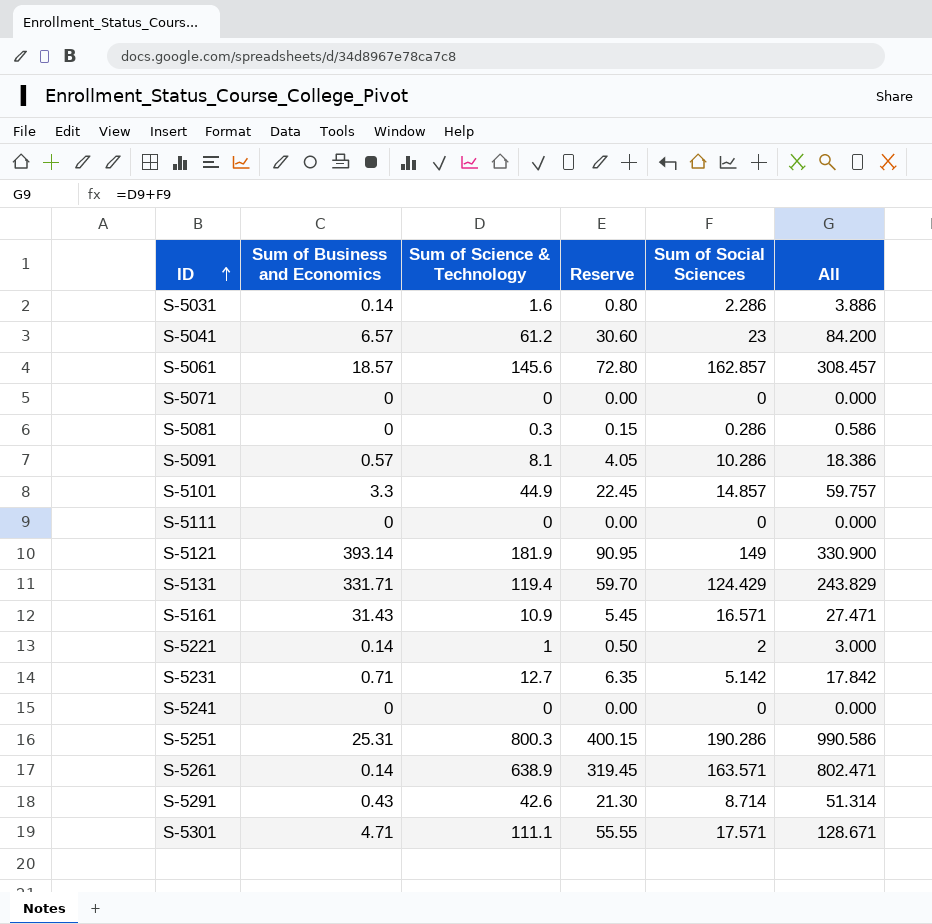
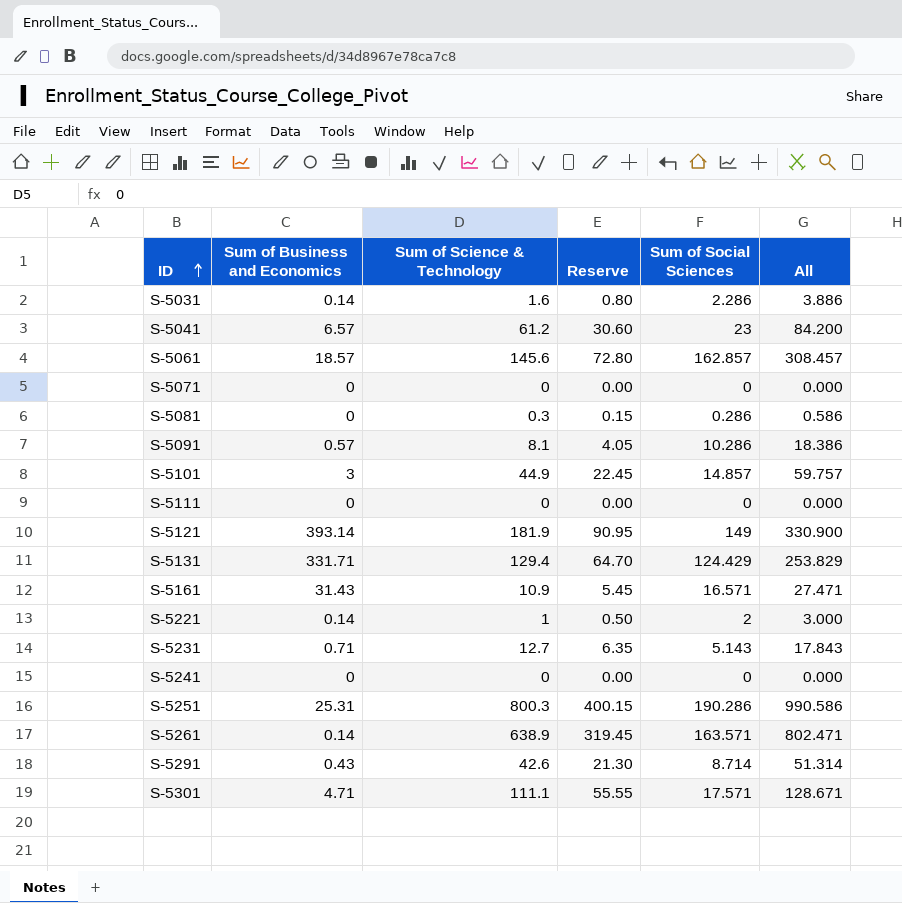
S-5101 | Sum of Business and Economics: 3.3 -> 3
S-5131 | Sum of Science & Technology: 119.4 -> 129.4
S-5131 | Reserve: 59.70 -> 64.70
S-5131 | All: 243.829 -> 253.829
S-5231 | Sum of Social Sciences: 5.142 -> 5.143
S-5231 | All: 17.842 -> 17.843

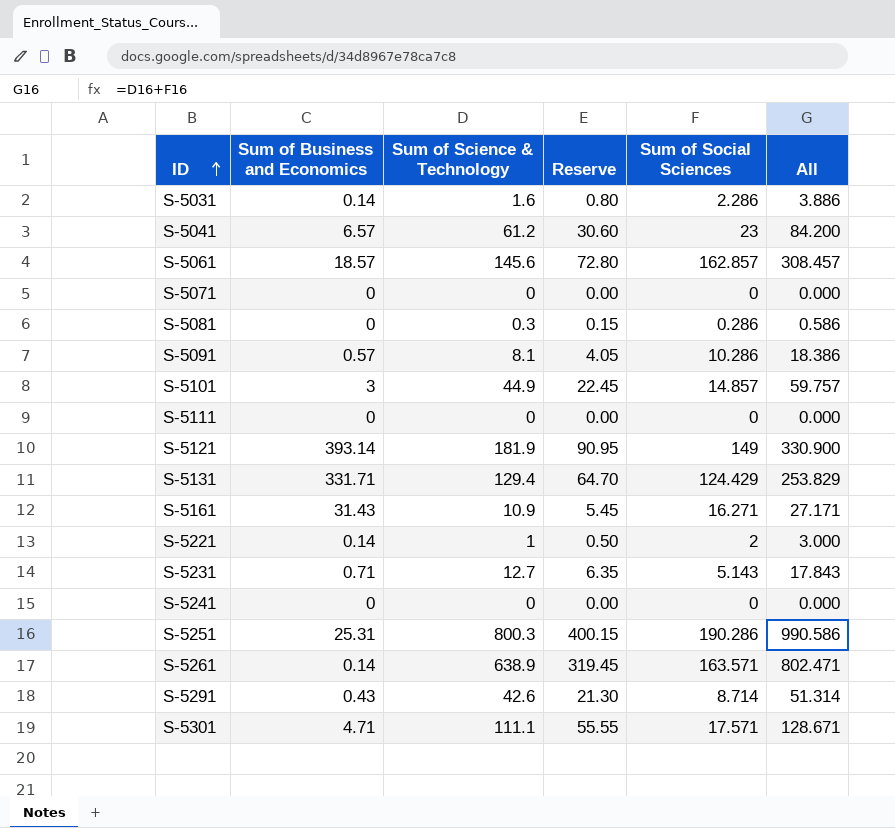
S-5161 | Sum of Social Sciences: 16.571 -> 16.271
S-5161 | All: 27.471 -> 27.171

